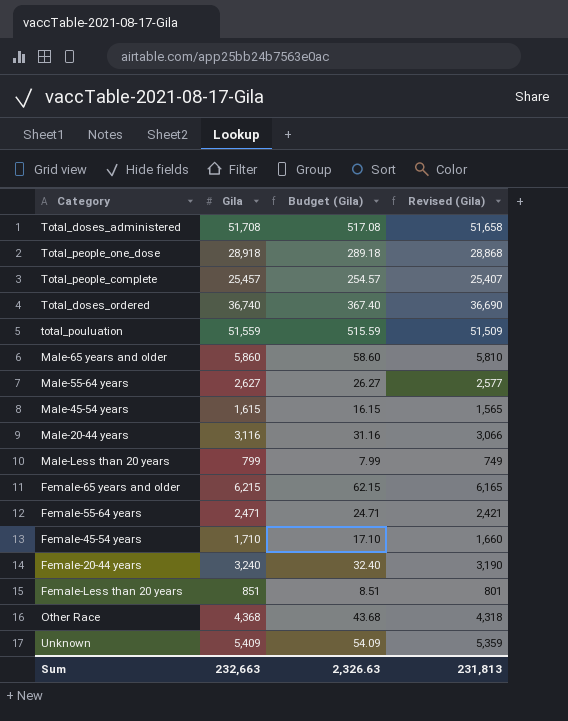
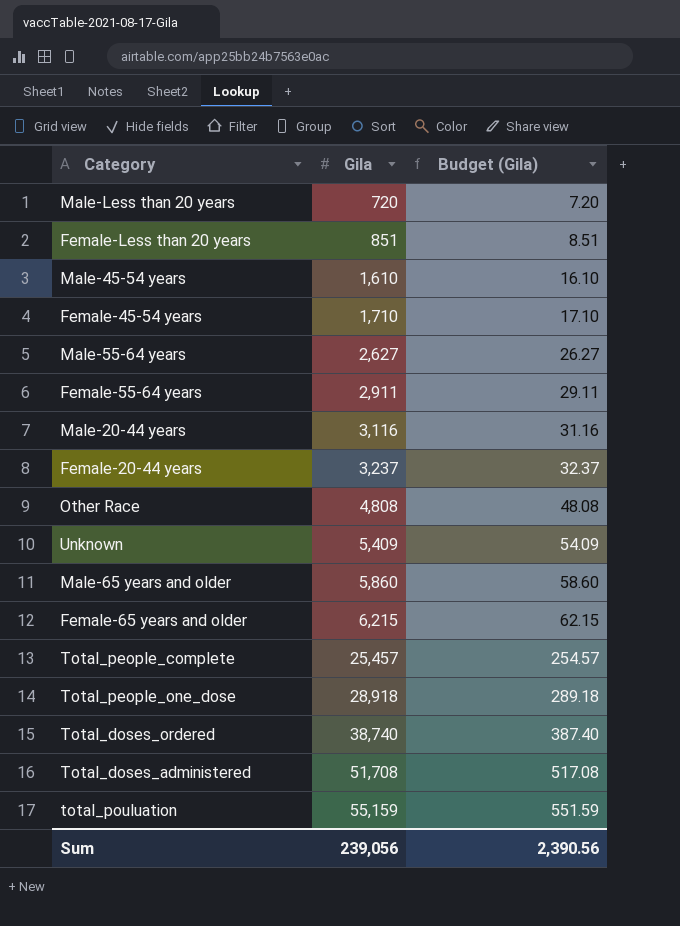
row order: none -> Gila ascending
column Revised (Gila) | formula: [Gila] - 50 -> none
Male-Less than 20 years | Gila: 799 -> 720
Male-Less than 20 years | Budget (Gila): 7.99 -> 7.20
Male-45-54 years | Gila: 1,615 -> 1,610
Male-45-54 years | Budget (Gila): 16.15 -> 16.10
Female-55-64 years | Gila: 2,471 -> 2,911
Female-55-64 years | Budget (Gila): 24.71 -> 29.11
Female-20-44 years | Gila: 3,240 -> 3,237
Female-20-44 years | Budget (Gila): 32.40 -> 32.37
Other Race | Gila: 4,368 -> 4,808
Other Race | Budget (Gila): 43.68 -> 48.08
Total_doses_ordered | Gila: 36,740 -> 38,740
Total_doses_ordered | Budget (Gila): 367.40 -> 387.40
total_pouluation | Gila: 51,559 -> 55,159
total_pouluation | Budget (Gila): 515.59 -> 551.59
Sum | Gila: 232,663 -> 239,056
Sum | Budget (Gila): 2,326.63 -> 2,390.56

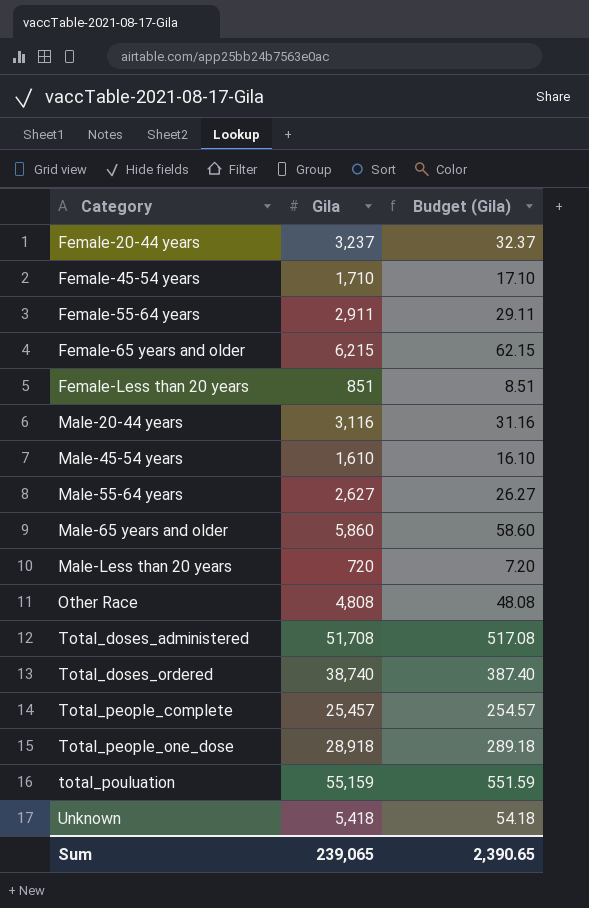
row order: Gila ascending -> Category ascending
Unknown | Gila: 5,409 -> 5,418
Unknown | Budget (Gila): 54.09 -> 54.18
Sum | Gila: 239,056 -> 239,065
Sum | Budget (Gila): 2,390.56 -> 2,390.65

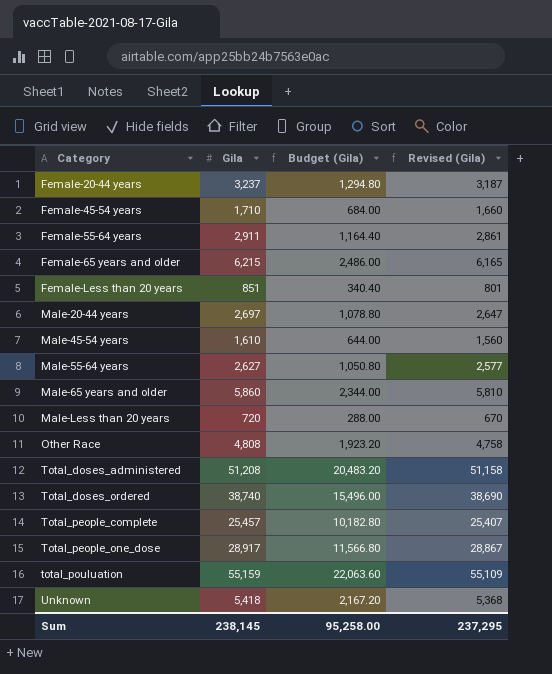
column Budget (Gila) | formula: [Gila] * 0.01 -> [Gila] * 0.4
column Revised (Gila) | formula: none -> [Gila] - 50
Male-20-44 years | Gila: 3,116 -> 2,697
Total_doses_administered | Gila: 51,708 -> 51,208
Total_people_one_dose | Gila: 28,918 -> 28,917
Sum | Gila: 239,065 -> 238,145
Sum | Budget (Gila): 2,390.65 -> 95,258.00

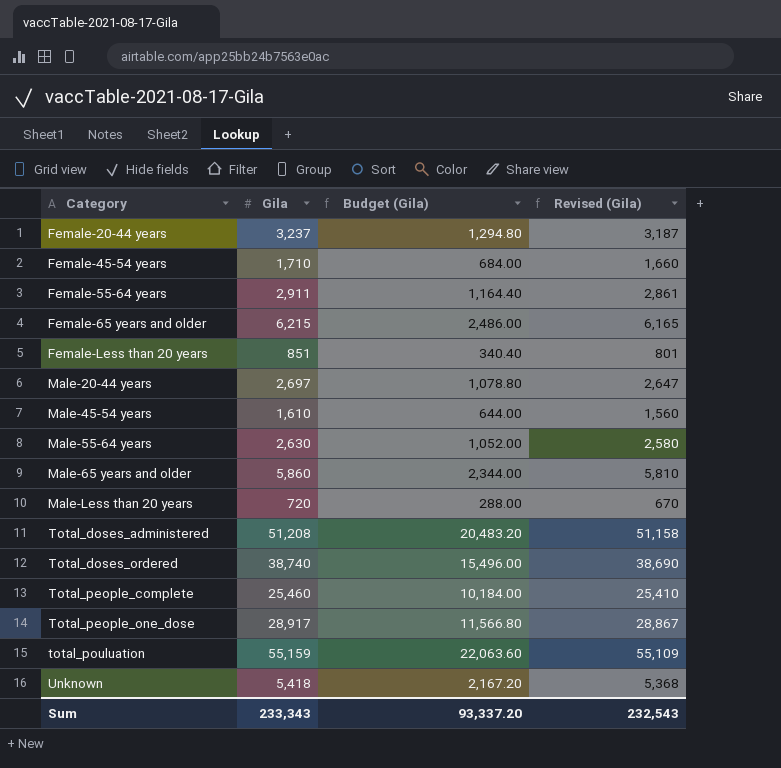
row Other Race: 4,808 | 1,923.20 | 4,758 -> none
Male-55-64 years | Gila: 2,627 -> 2,630
Male-55-64 years | Budget (Gila): 1,050.80 -> 1,052.00
Male-55-64 years | Revised (Gila): 2,577 -> 2,580
Total_people_complete | Gila: 25,457 -> 25,460
Total_people_complete | Budget (Gila): 10,182.80 -> 10,184.00
Total_people_complete | Revised (Gila): 25,407 -> 25,410
Sum | Gila: 238,145 -> 233,343
Sum | Budget (Gila): 95,258.00 -> 93,337.20
Sum | Revised (Gila): 237,295 -> 232,543

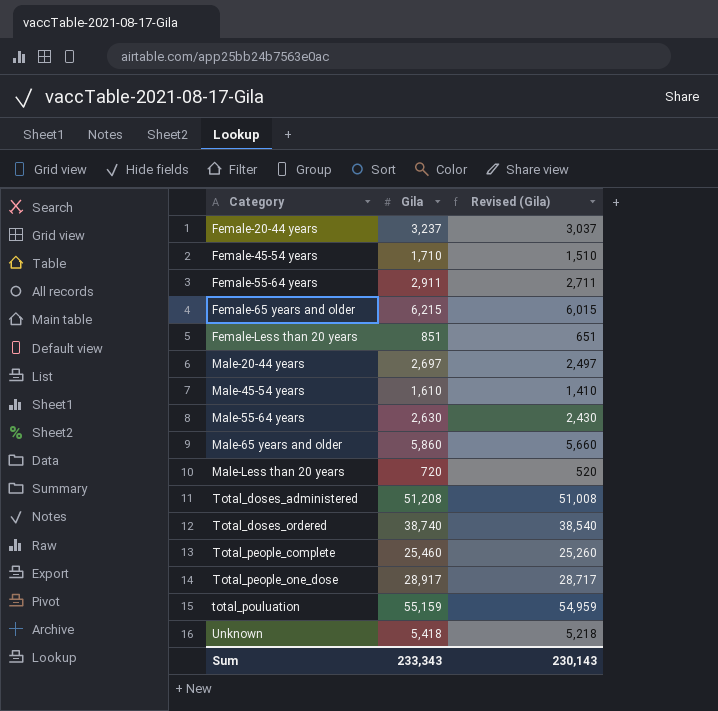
column Budget (Gila) | formula: [Gila] * 0.4 -> none
column Revised (Gila) | formula: [Gila] - 50 -> [Gila] - 200
Sum | Revised (Gila): 232,543 -> 230,143

